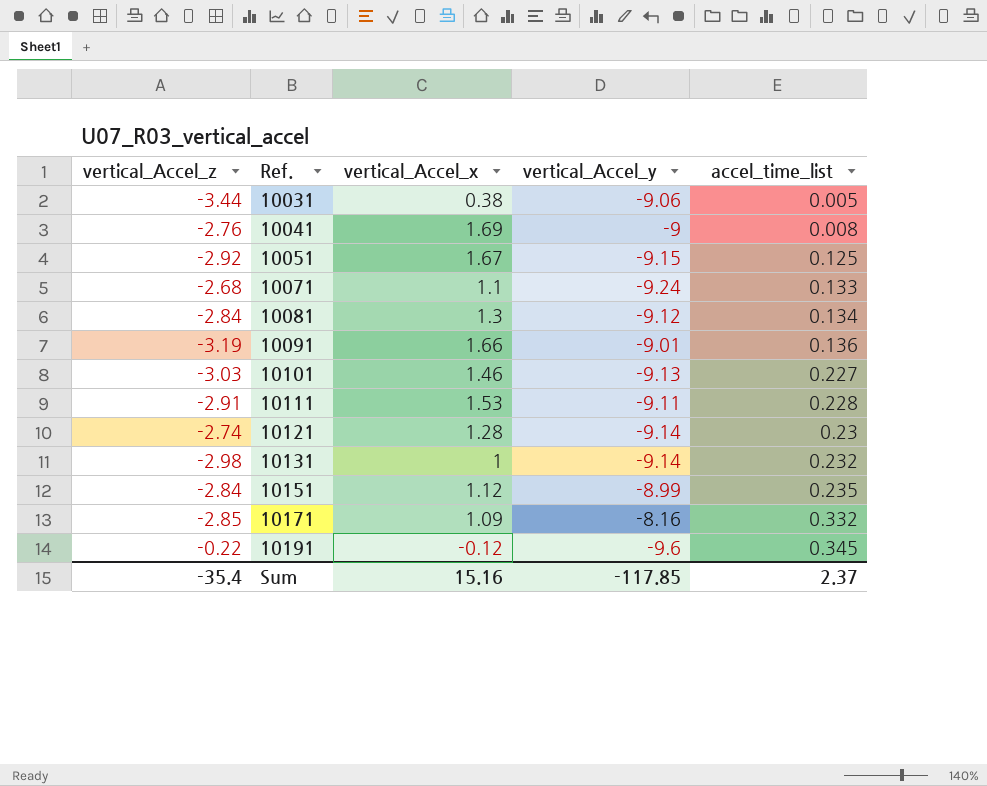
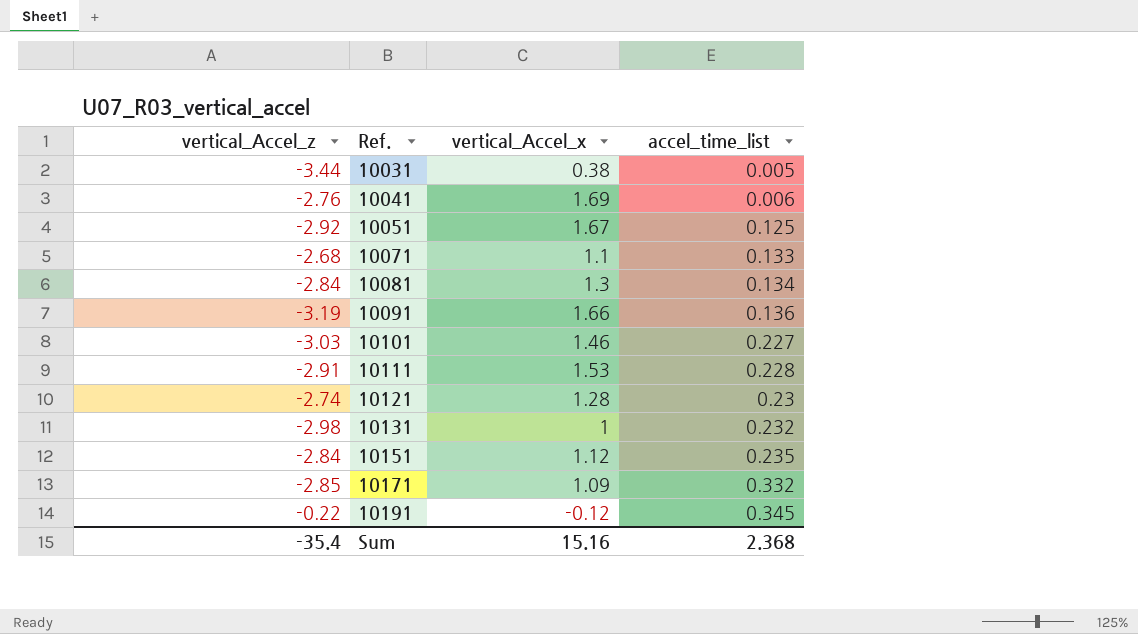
column vertical_Accel_y | position: 4 -> none
10041 | accel_time_list: 0.008 -> 0.006
Sum | accel_time_list: 2.37 -> 2.368

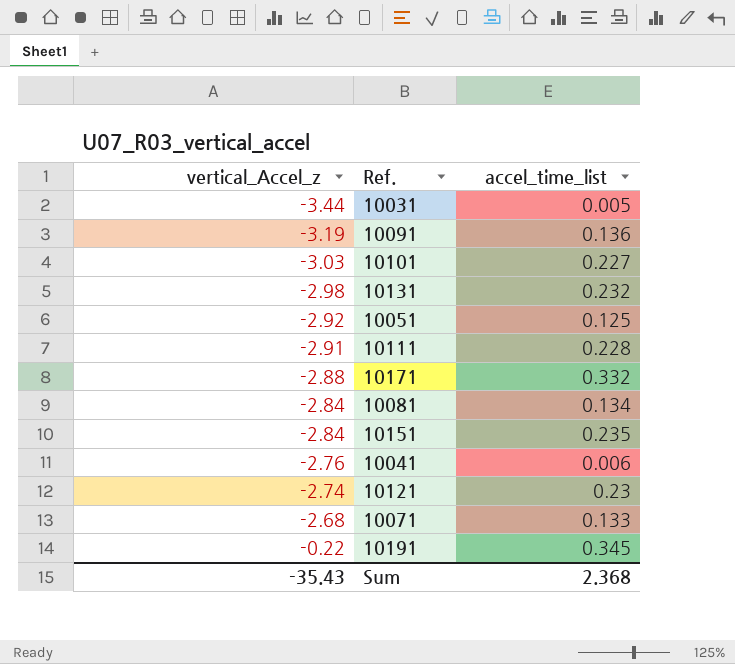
row order: Ref. ascending -> vertical_Accel_z ascending
column vertical_Accel_x | position: 3 -> none
10171 | vertical_Accel_z: -2.85 -> -2.88
Sum | vertical_Accel_z: -35.4 -> -35.43

